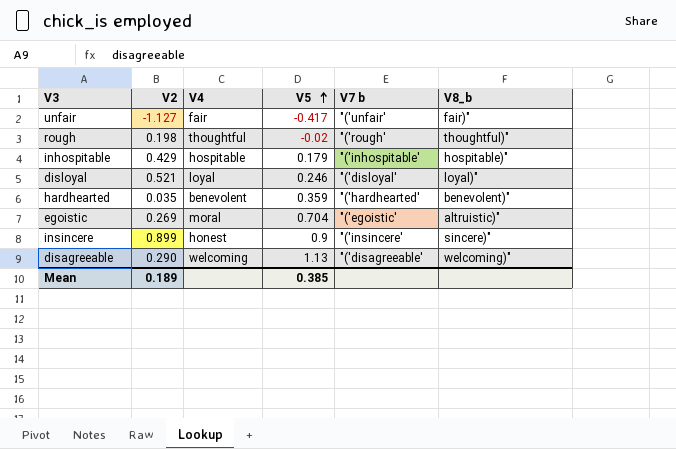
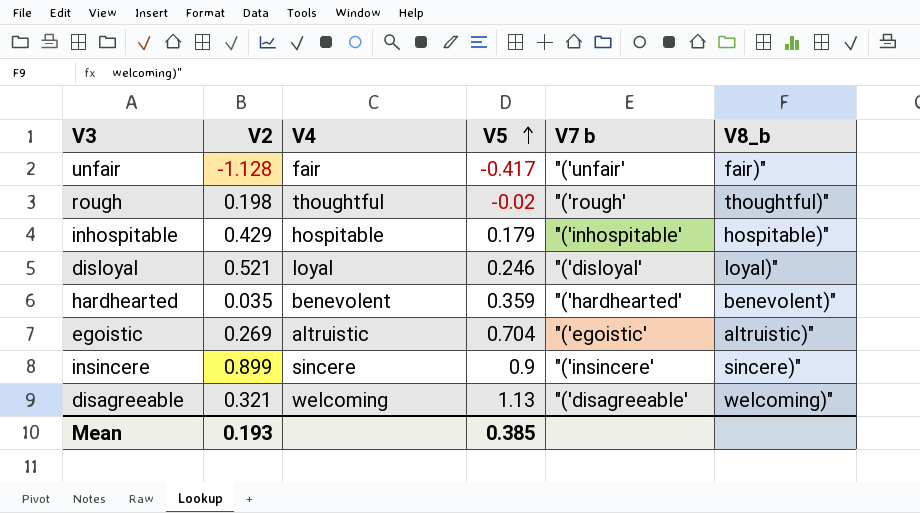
unfair | V2: -1.127 -> -1.128
egoistic | V4: moral -> altruistic
insincere | V4: honest -> sincere
disagreeable | V2: 0.290 -> 0.321
Mean | V2: 0.189 -> 0.193

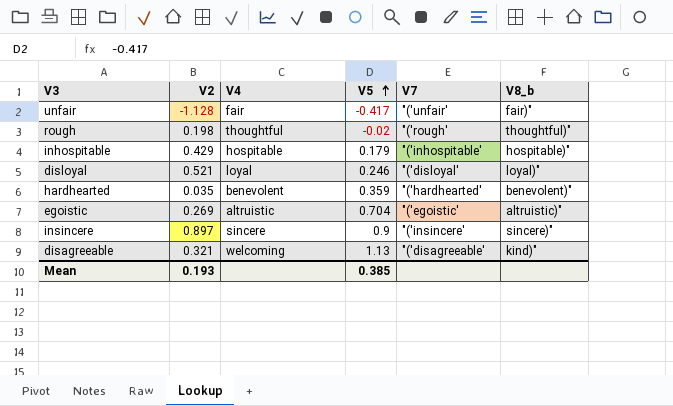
column name: V7 b -> V7
insincere | V2: 0.899 -> 0.897
disagreeable | V8_b: welcoming)" -> kind)"

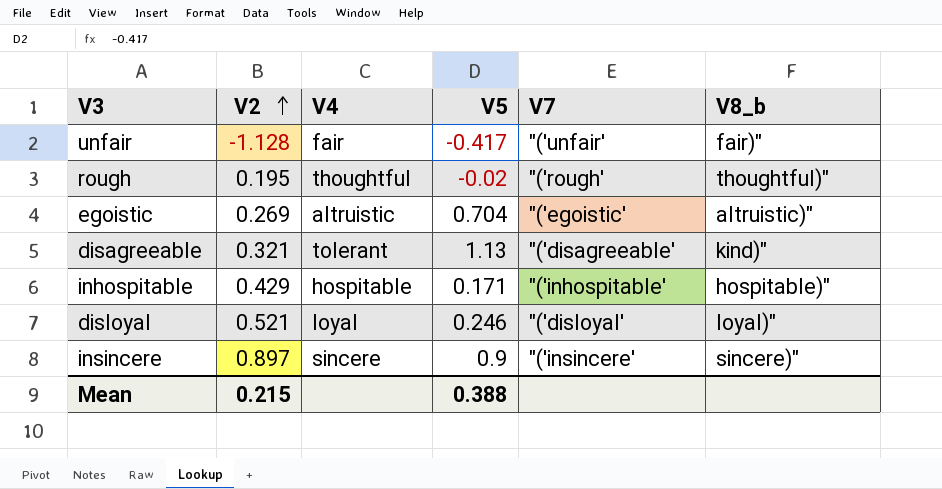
row order: V5 ascending -> V2 ascending
row hardhearted: 0.035 | benevolent | 0.359 | "('hardhearted' | benevolent)" -> none
rough | V2: 0.198 -> 0.195
disagreeable | V4: welcoming -> tolerant
inhospitable | V5: 0.179 -> 0.171
Mean | V2: 0.193 -> 0.215
Mean | V5: 0.385 -> 0.388

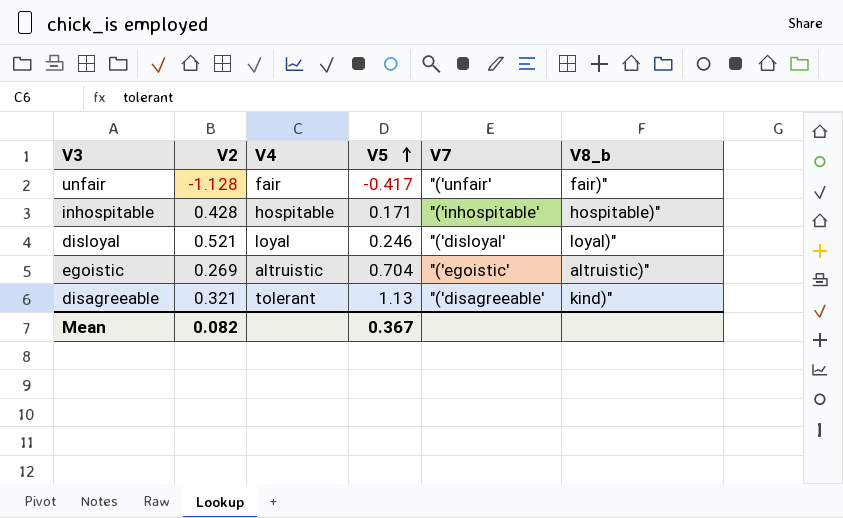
row order: V2 ascending -> V5 ascending
row rough: 0.195 | thoughtful | -0.02 | "('rough' | thoughtful)" -> none
row insincere: 0.897 | sincere | 0.9 | "('insincere' | sincere)" -> none
inhospitable | V2: 0.429 -> 0.428
Mean | V2: 0.215 -> 0.082
Mean | V5: 0.388 -> 0.367

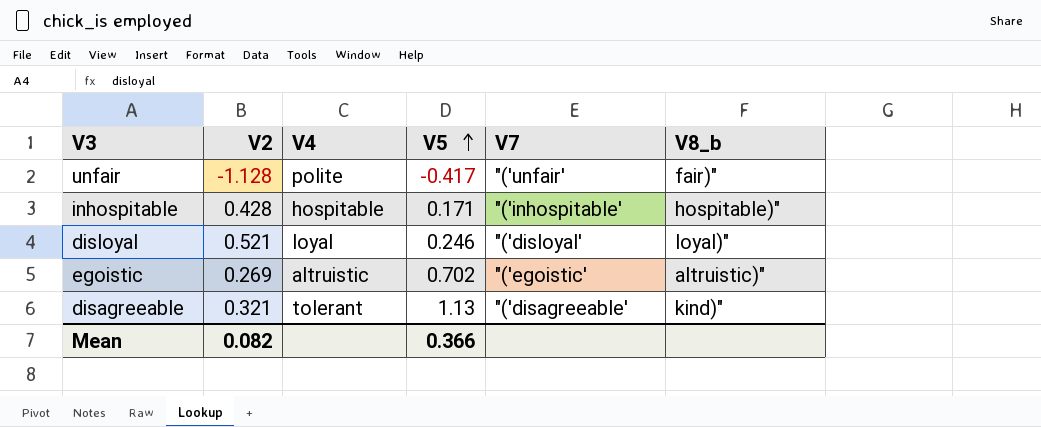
unfair | V4: fair -> polite
egoistic | V5: 0.704 -> 0.702
Mean | V5: 0.367 -> 0.366

